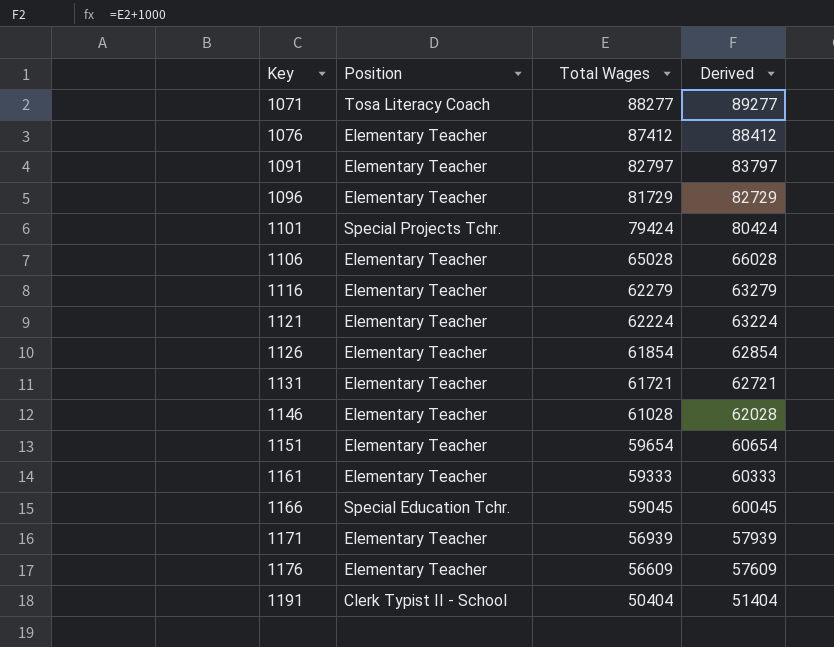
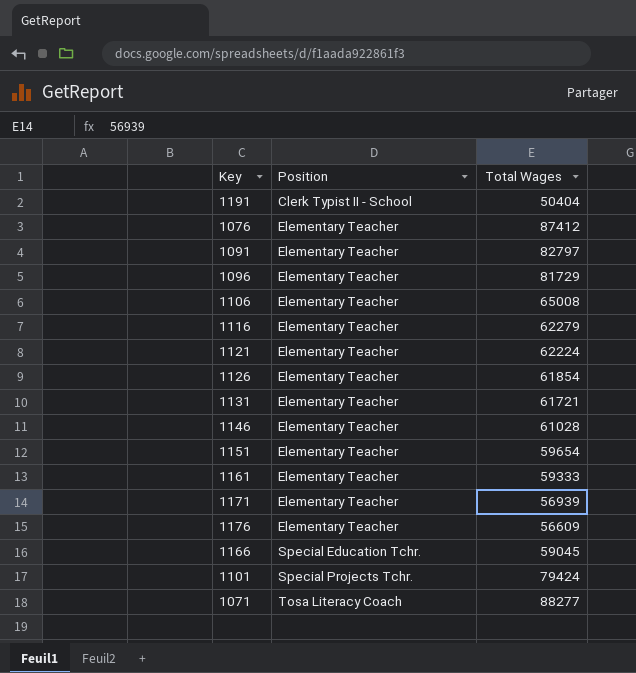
row order: Key ascending -> Position ascending
column Derived | formula: [Total Wages] + 1000 -> none
1106 | Total Wages: 65028 -> 65008

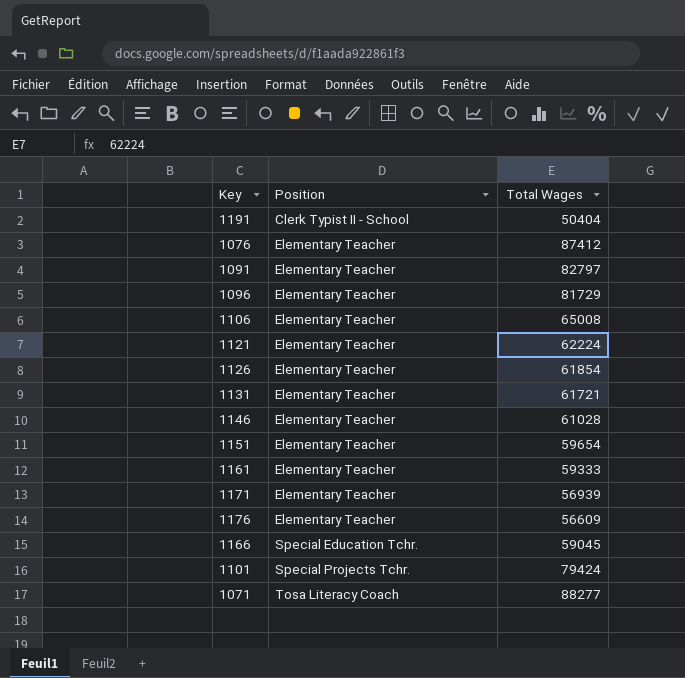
row 1116: Elementary Teacher | 62279 -> none

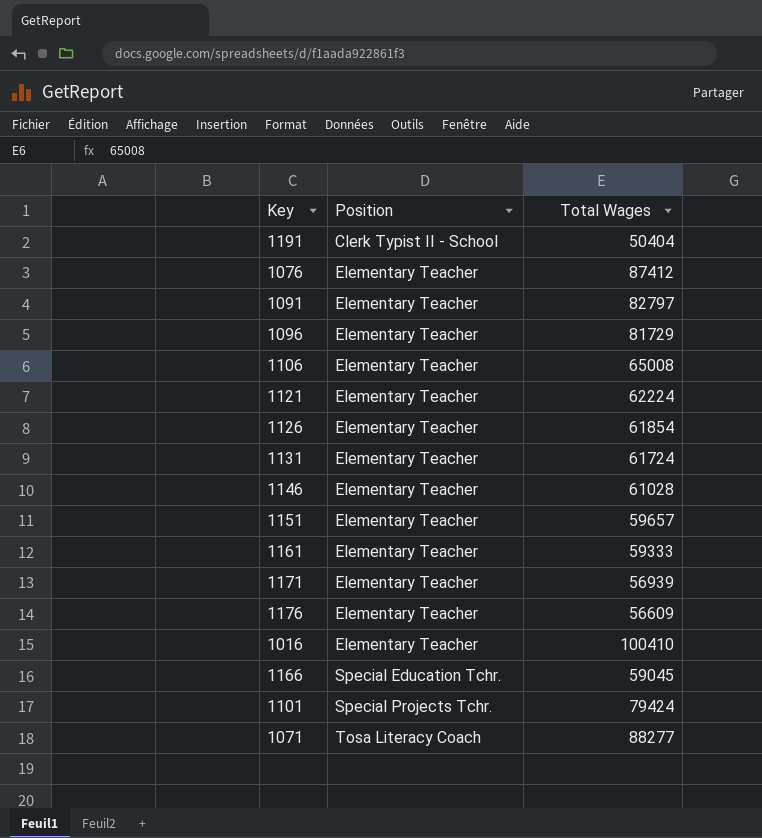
1131 | Total Wages: 61721 -> 61724
1151 | Total Wages: 59654 -> 59657
row 1016: none -> Elementary Teacher | 100410

